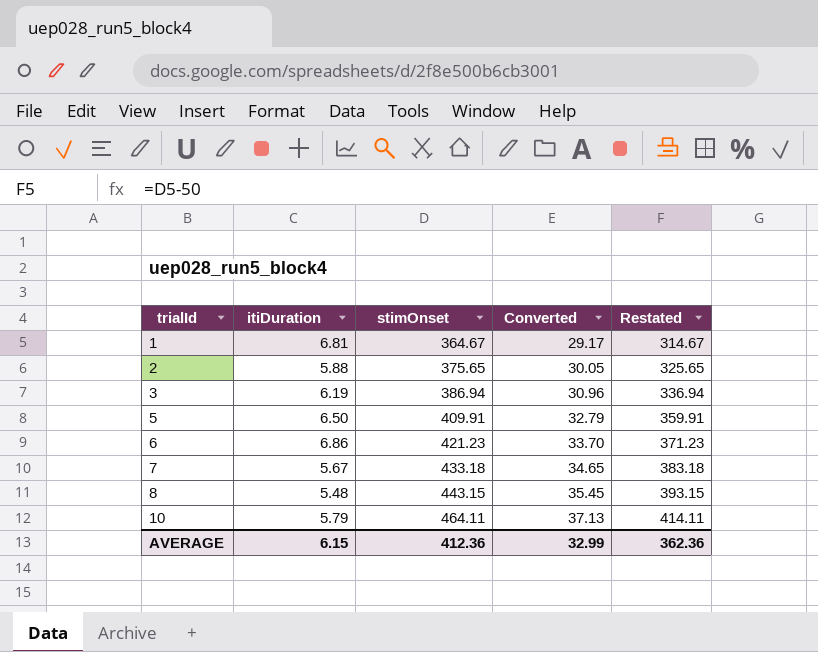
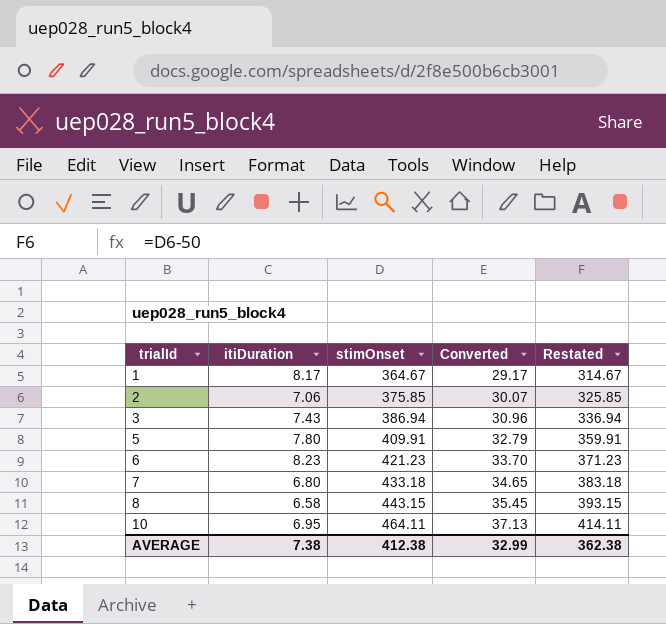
1 | itiDuration: 6.81 -> 8.17
2 | itiDuration: 5.88 -> 7.06
2 | stimOnset: 375.65 -> 375.85
2 | Converted: 30.05 -> 30.07
2 | Restated: 325.65 -> 325.85
3 | itiDuration: 6.19 -> 7.43
5 | itiDuration: 6.50 -> 7.80
6 | itiDuration: 6.86 -> 8.23
7 | itiDuration: 5.67 -> 6.80
8 | itiDuration: 5.48 -> 6.58
10 | itiDuration: 5.79 -> 6.95
AVERAGE | itiDuration: 6.15 -> 7.38
AVERAGE | stimOnset: 412.36 -> 412.38
AVERAGE | Restated: 362.36 -> 362.38

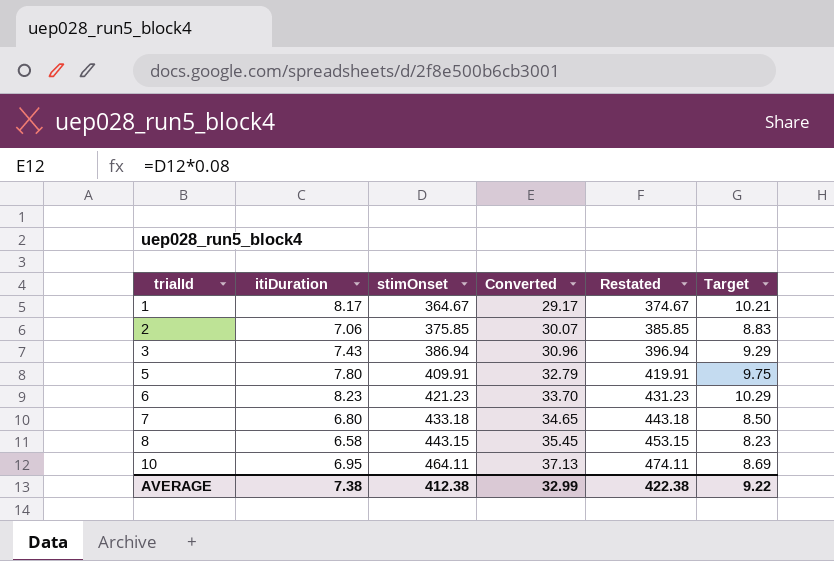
column Restated | formula: [stimOnset] - 50 -> [stimOnset] + 10
column Target | formula: none -> [itiDuration] * 1.25
AVERAGE | Restated: 362.38 -> 422.38

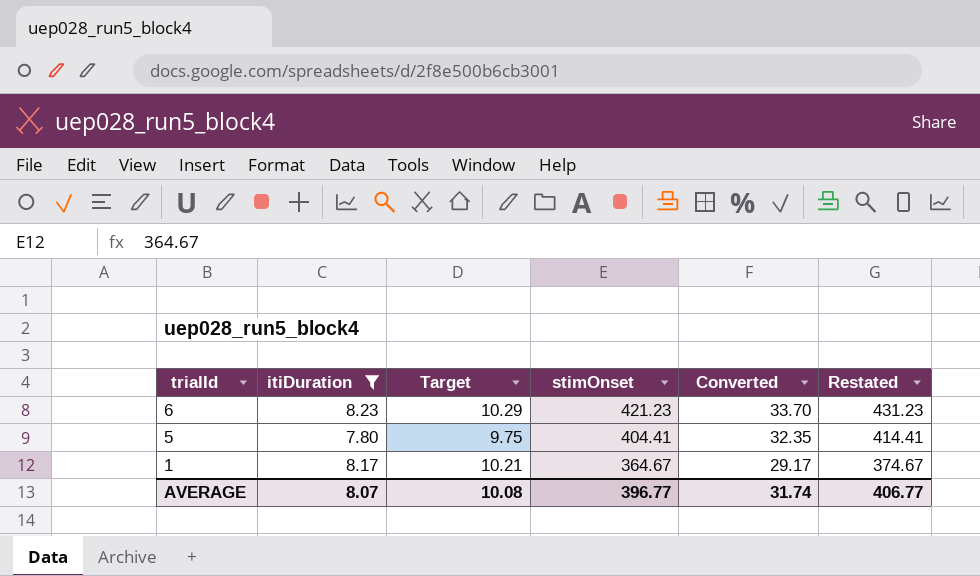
filter: none -> itiDuration >= 7.80
row order: trialId ascending -> trialId descending
column Target | position: 6 -> 3
5 | stimOnset: 409.91 -> 404.41
5 | Converted: 32.79 -> 32.35
5 | Restated: 419.91 -> 414.41
AVERAGE | itiDuration: 7.38 -> 8.07
AVERAGE | Target: 9.22 -> 10.08
AVERAGE | stimOnset: 412.38 -> 396.77
AVERAGE | Converted: 32.99 -> 31.74
AVERAGE | Restated: 422.38 -> 406.77

